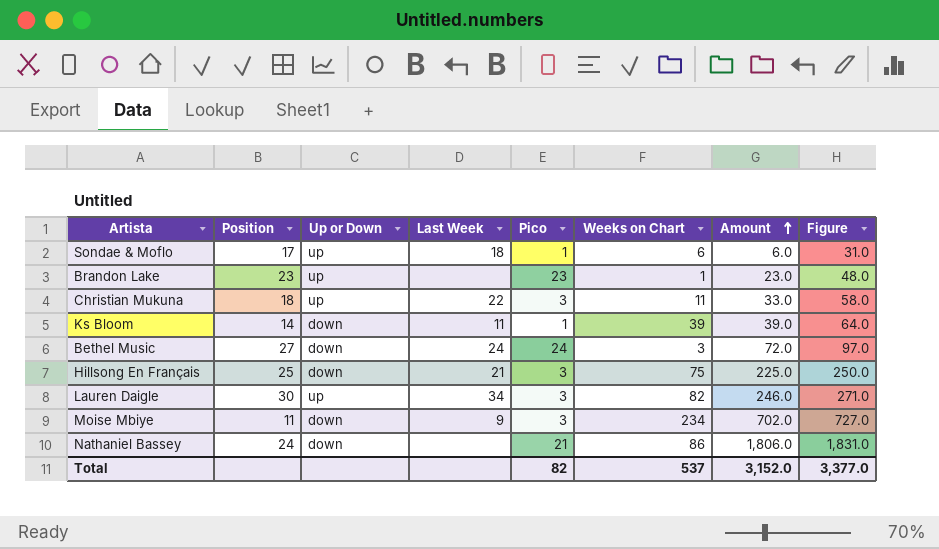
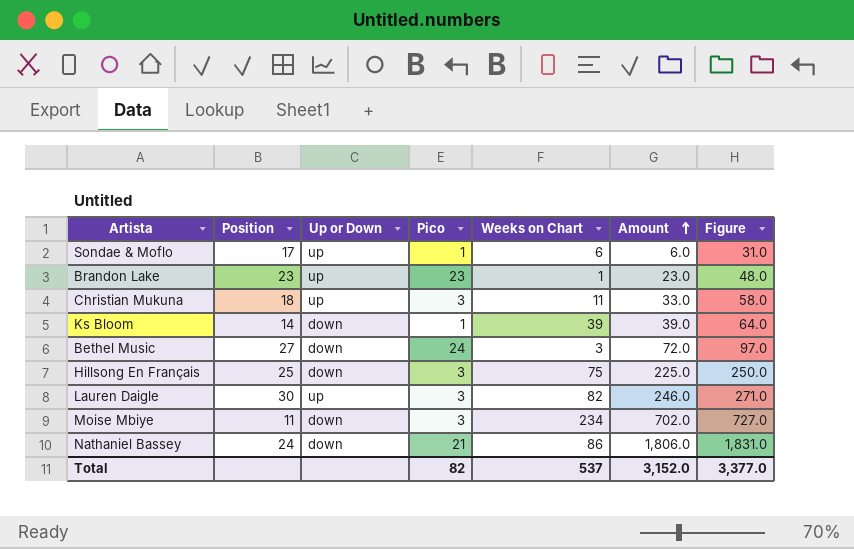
column Last Week | position: 4 -> none

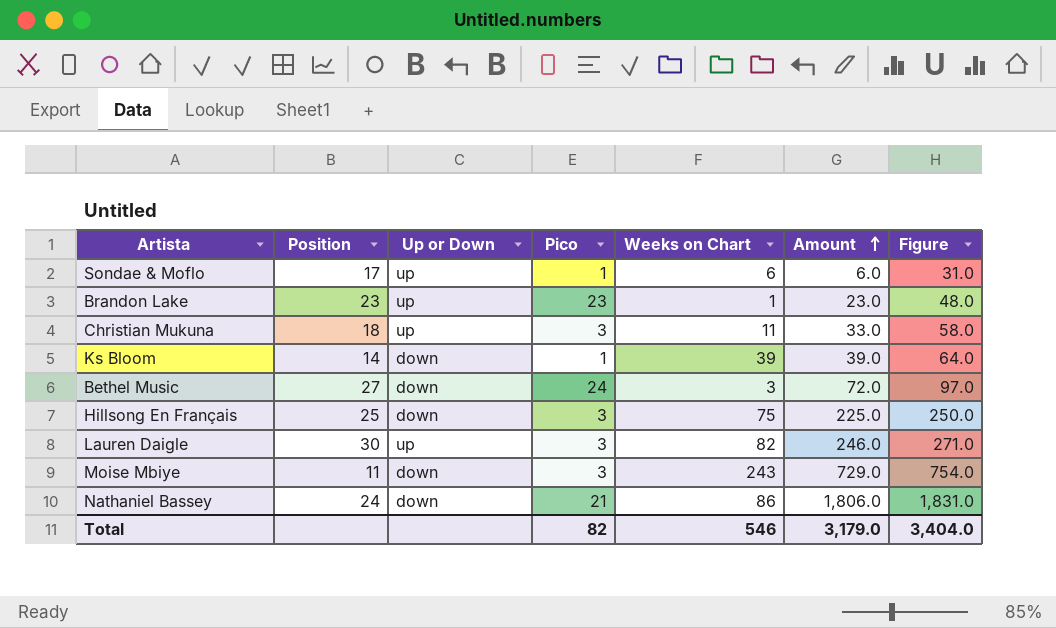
Moise Mbiye | Weeks on Chart: 234 -> 243
Moise Mbiye | Amount: 702.0 -> 729.0
Moise Mbiye | Figure: 727.0 -> 754.0
Total | Weeks on Chart: 537 -> 546
Total | Amount: 3,152.0 -> 3,179.0
Total | Figure: 3,377.0 -> 3,404.0

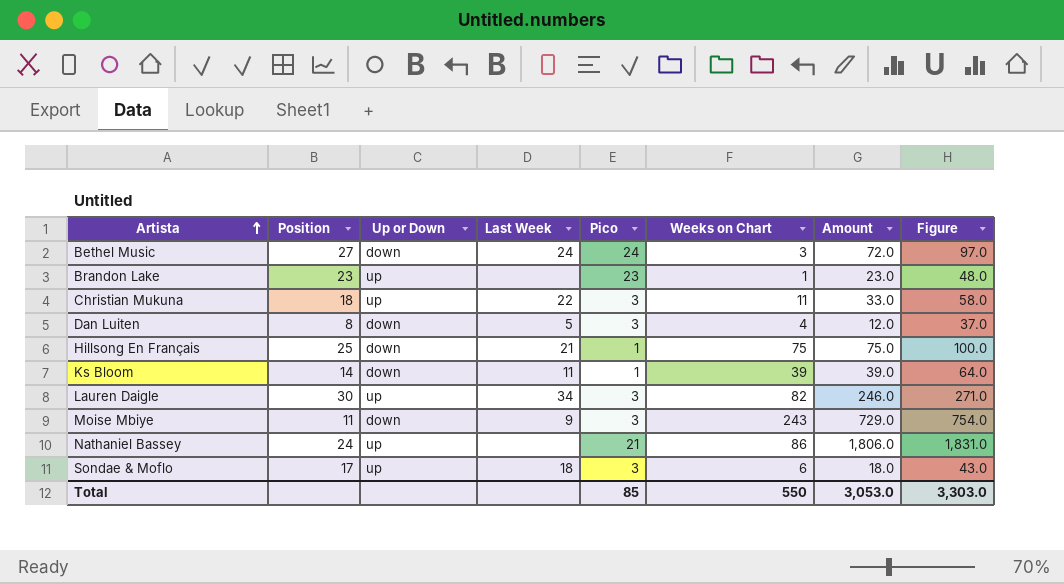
row order: Amount ascending -> Artista ascending
column Last Week | position: none -> 4
row Dan Luiten: none -> 8 | down | 5 | 3 | 4 | 12.0 | 37.0
Hillsong En Français | Pico: 3 -> 1
Hillsong En Français | Amount: 225.0 -> 75.0
Hillsong En Français | Figure: 250.0 -> 100.0
Nathaniel Bassey | Up or Down: down -> up
Sondae & Moflo | Pico: 1 -> 3
Sondae & Moflo | Amount: 6.0 -> 18.0
Sondae & Moflo | Figure: 31.0 -> 43.0
Total | Pico: 82 -> 85
Total | Weeks on Chart: 546 -> 550
Total | Amount: 3,179.0 -> 3,053.0
Total | Figure: 3,404.0 -> 3,303.0

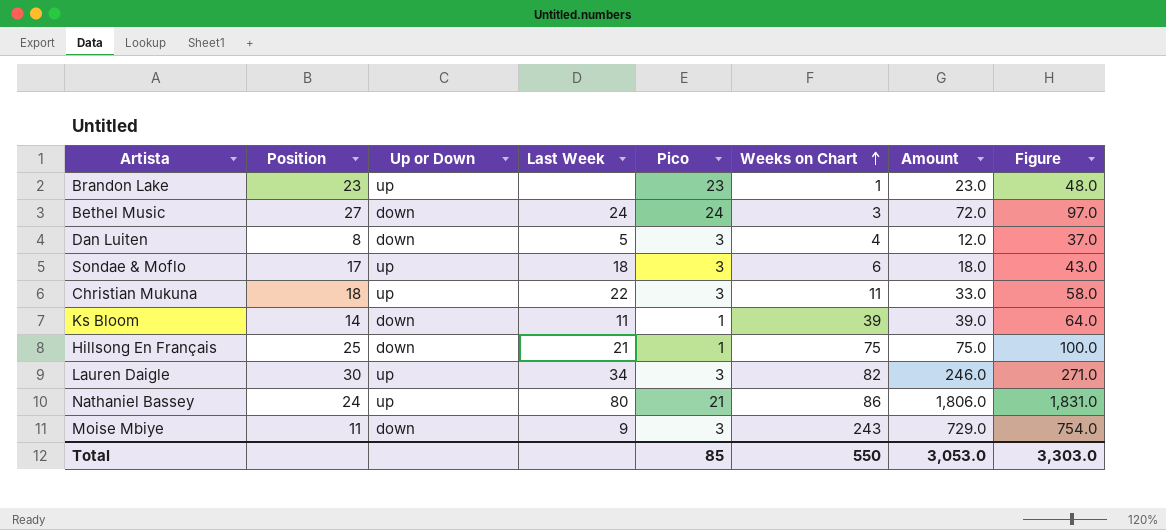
row order: Artista ascending -> Weeks on Chart ascending
Nathaniel Bassey | Last Week: none -> 80

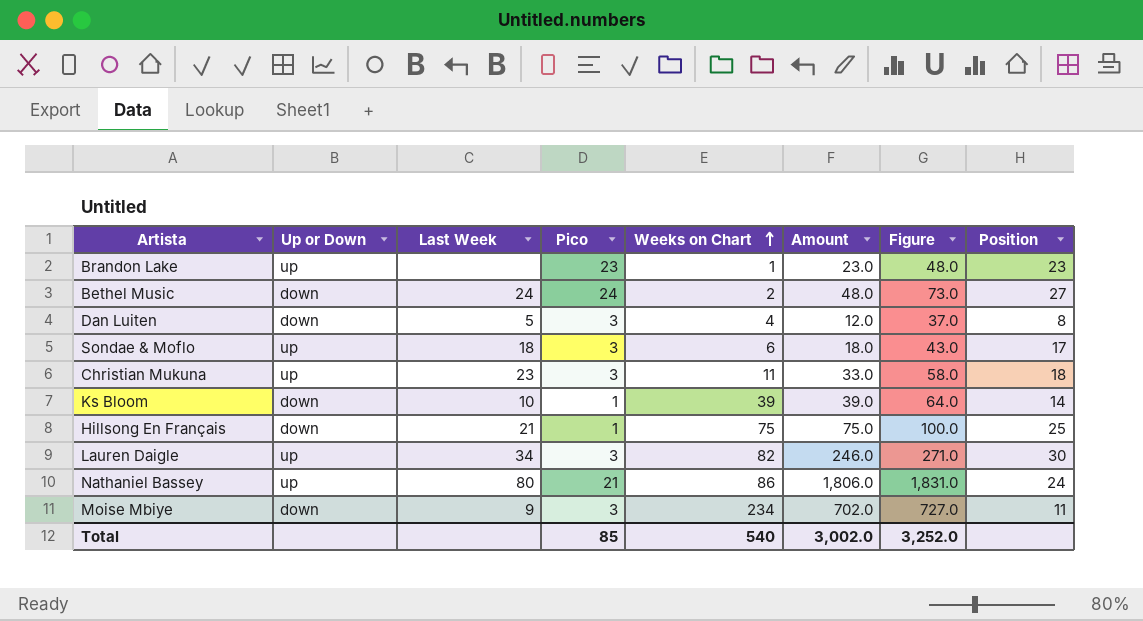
column Position | position: 2 -> 8
Bethel Music | Weeks on Chart: 3 -> 2
Bethel Music | Amount: 72.0 -> 48.0
Bethel Music | Figure: 97.0 -> 73.0
Christian Mukuna | Last Week: 22 -> 23
Ks Bloom | Last Week: 11 -> 10
Moise Mbiye | Weeks on Chart: 243 -> 234
Moise Mbiye | Amount: 729.0 -> 702.0
Moise Mbiye | Figure: 754.0 -> 727.0
Total | Weeks on Chart: 550 -> 540
Total | Amount: 3,053.0 -> 3,002.0
Total | Figure: 3,303.0 -> 3,252.0

